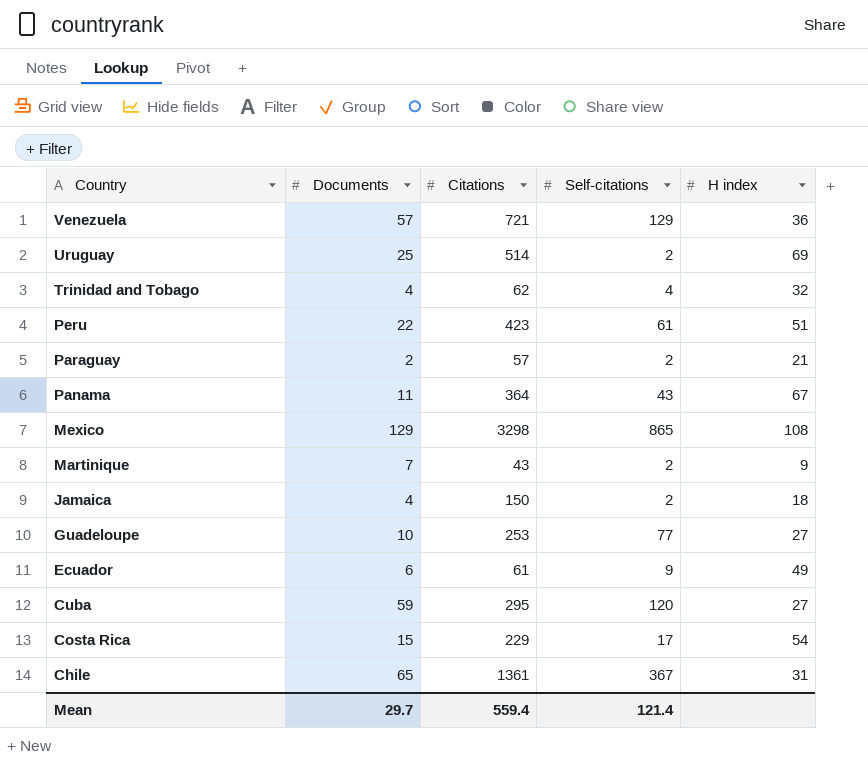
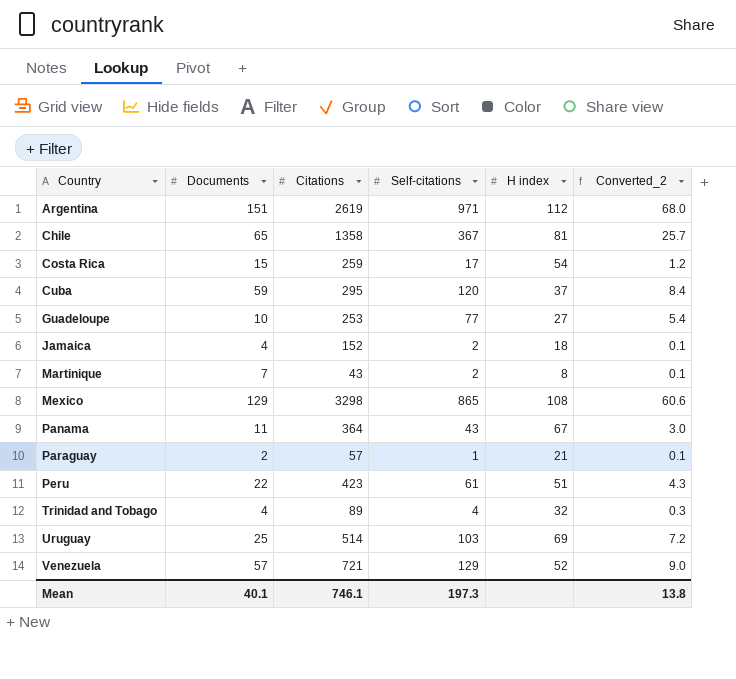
row order: Country descending -> Country ascending
column Converted_2 | formula: none -> [Self-citations] * 0.07
row Ecuador: 6 | 61 | 9 | 49 -> none
row Argentina: none -> 151 | 2619 | 971 | 112 | 68.0
Chile | Citations: 1361 -> 1358
Chile | H index: 31 -> 81
Costa Rica | Citations: 229 -> 259
Cuba | H index: 27 -> 37
Jamaica | Citations: 150 -> 152
Martinique | H index: 9 -> 8
Paraguay | Self-citations: 2 -> 1
Trinidad and Tobago | Citations: 62 -> 89
Uruguay | Self-citations: 2 -> 103
Venezuela | H index: 36 -> 52
Mean | Documents: 29.7 -> 40.1
Mean | Citations: 559.4 -> 746.1
Mean | Self-citations: 121.4 -> 197.3

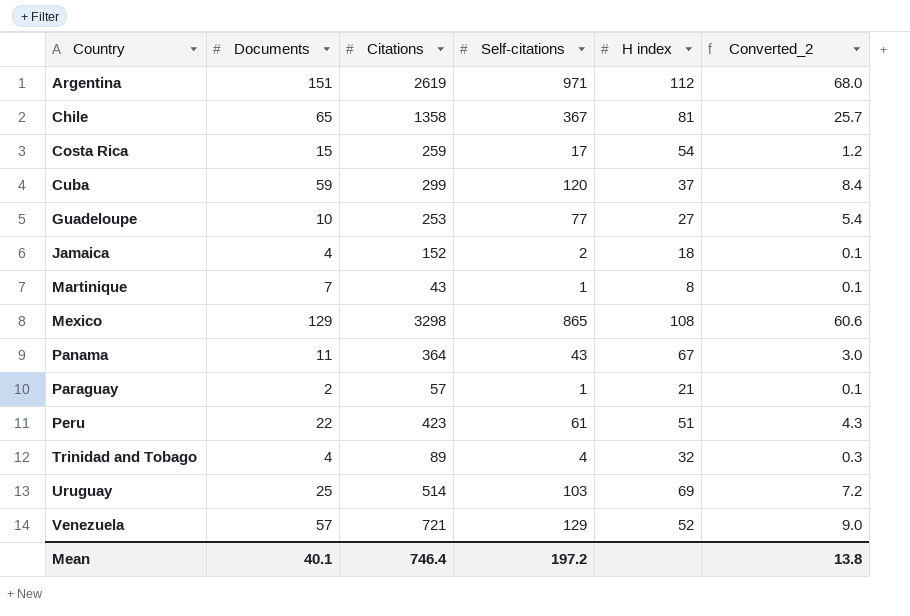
Cuba | Citations: 295 -> 299
Martinique | Self-citations: 2 -> 1
Mean | Citations: 746.1 -> 746.4
Mean | Self-citations: 197.3 -> 197.2

